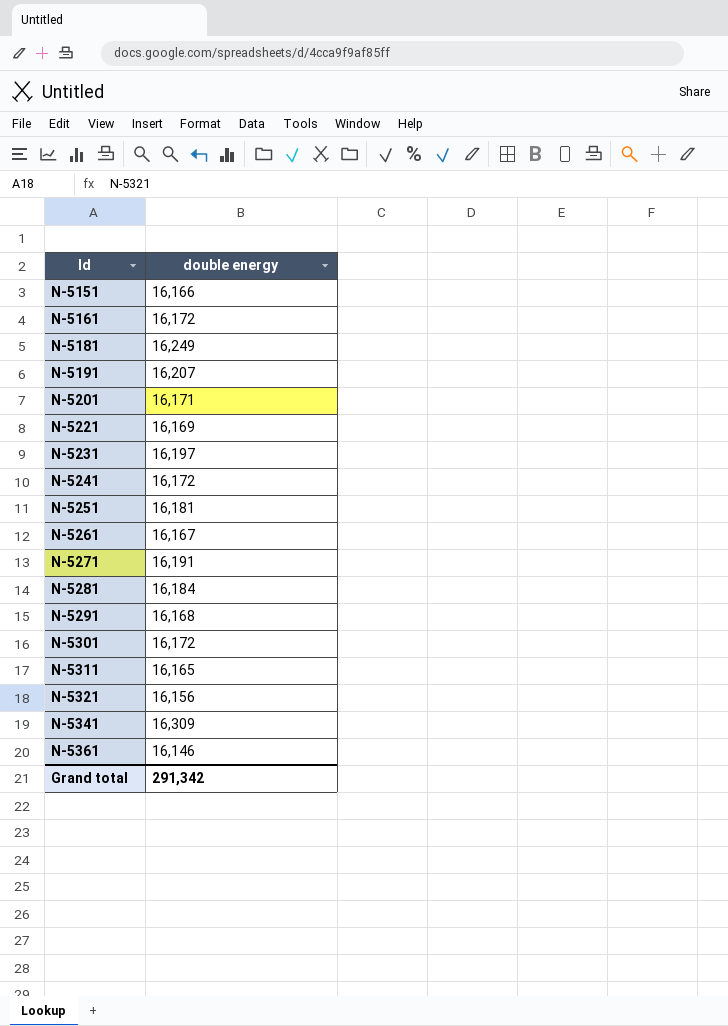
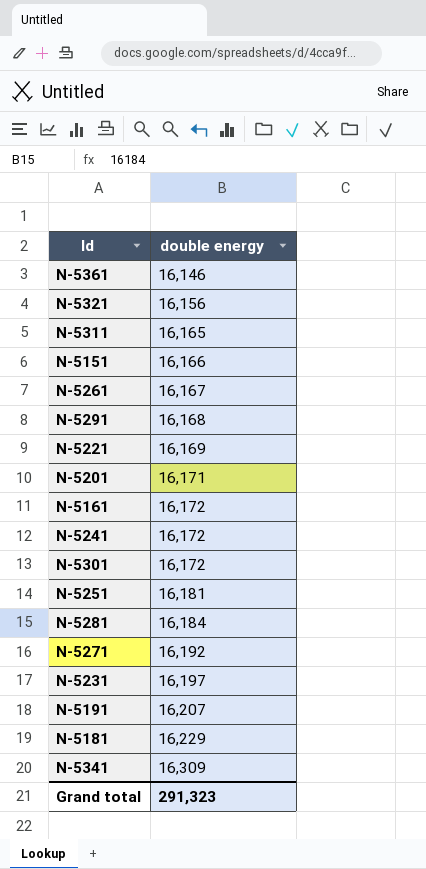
row order: Id ascending -> double energy ascending
N-5271 | double energy: 16,191 -> 16,192
N-5181 | double energy: 16,249 -> 16,229
Grand total | double energy: 291,342 -> 291,323

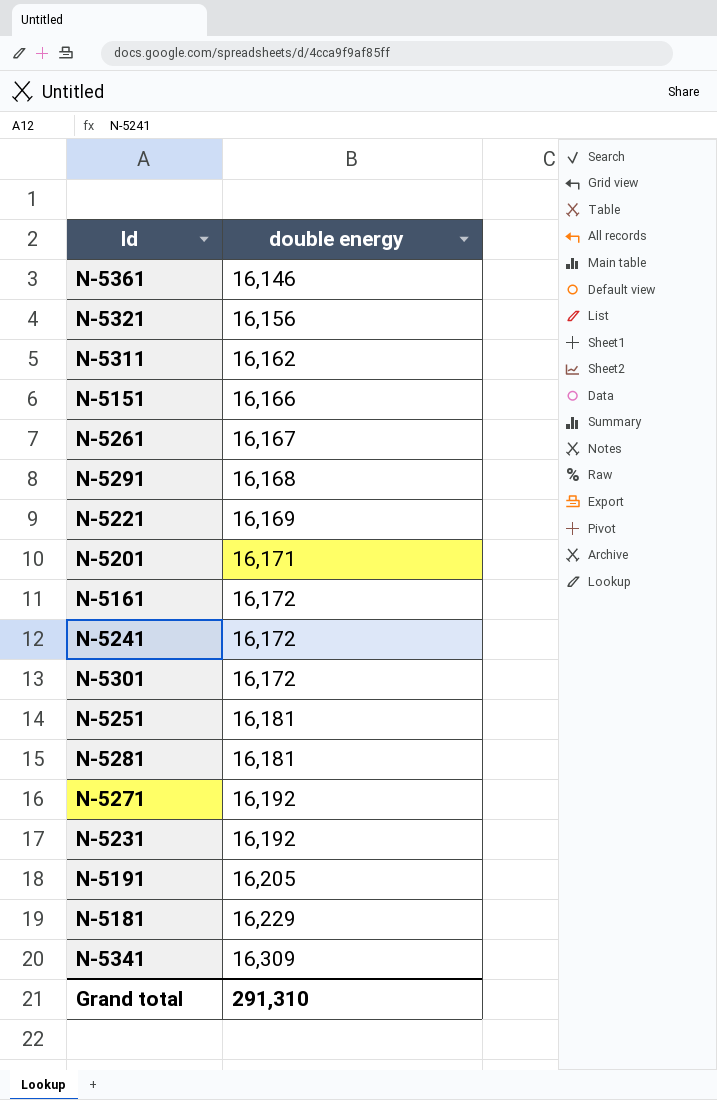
N-5311 | double energy: 16,165 -> 16,162
N-5281 | double energy: 16,184 -> 16,181
N-5231 | double energy: 16,197 -> 16,192
N-5191 | double energy: 16,207 -> 16,205
Grand total | double energy: 291,323 -> 291,310

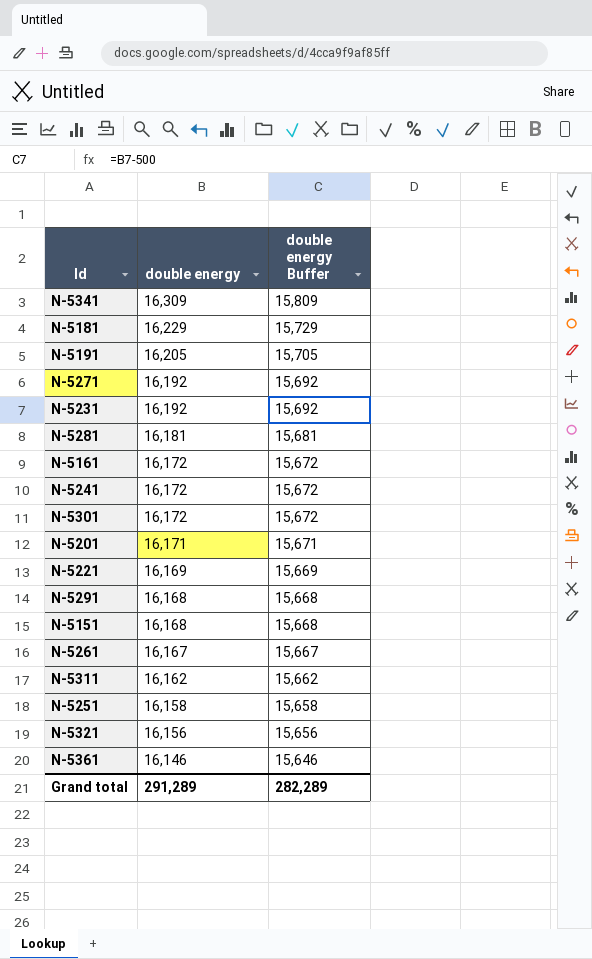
row order: double energy ascending -> double energy descending
column double energy Buffer | formula: none -> [double energy] - 500
N-5151 | double energy: 16,166 -> 16,168
N-5251 | double energy: 16,181 -> 16,158
Grand total | double energy: 291,310 -> 291,289

